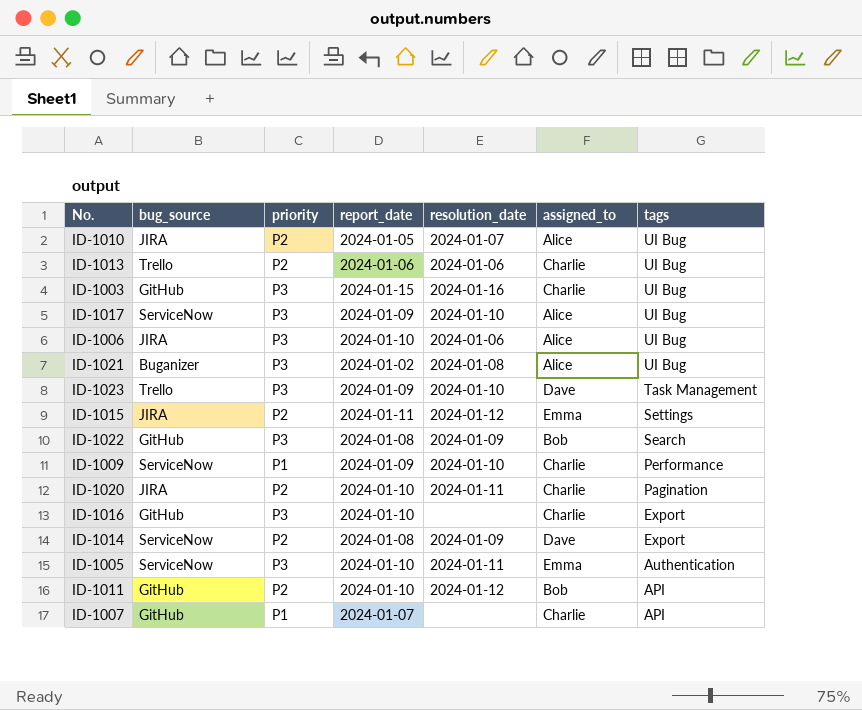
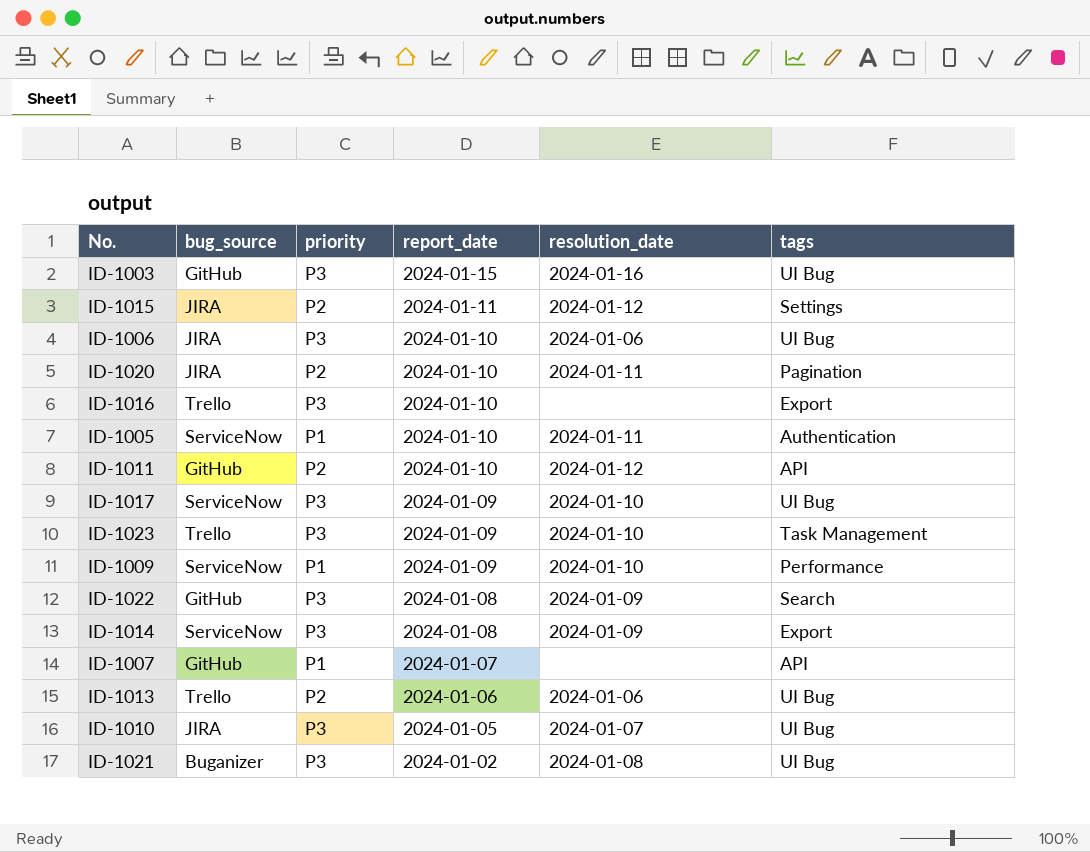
row order: tags descending -> report_date descending
column assigned_to | position: 6 -> none
ID-1016 | bug_source: GitHub -> Trello
ID-1005 | priority: P3 -> P1
ID-1014 | priority: P2 -> P3
ID-1010 | priority: P2 -> P3

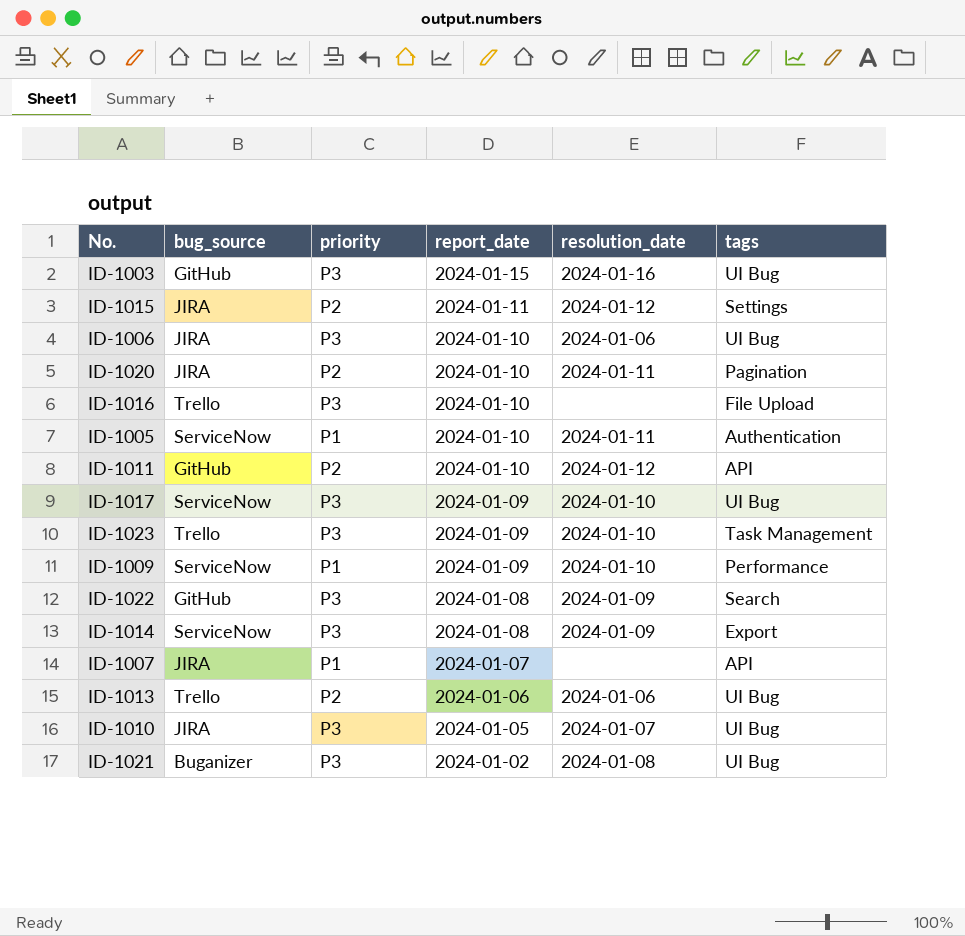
ID-1016 | tags: Export -> File Upload
ID-1007 | bug_source: GitHub -> JIRA

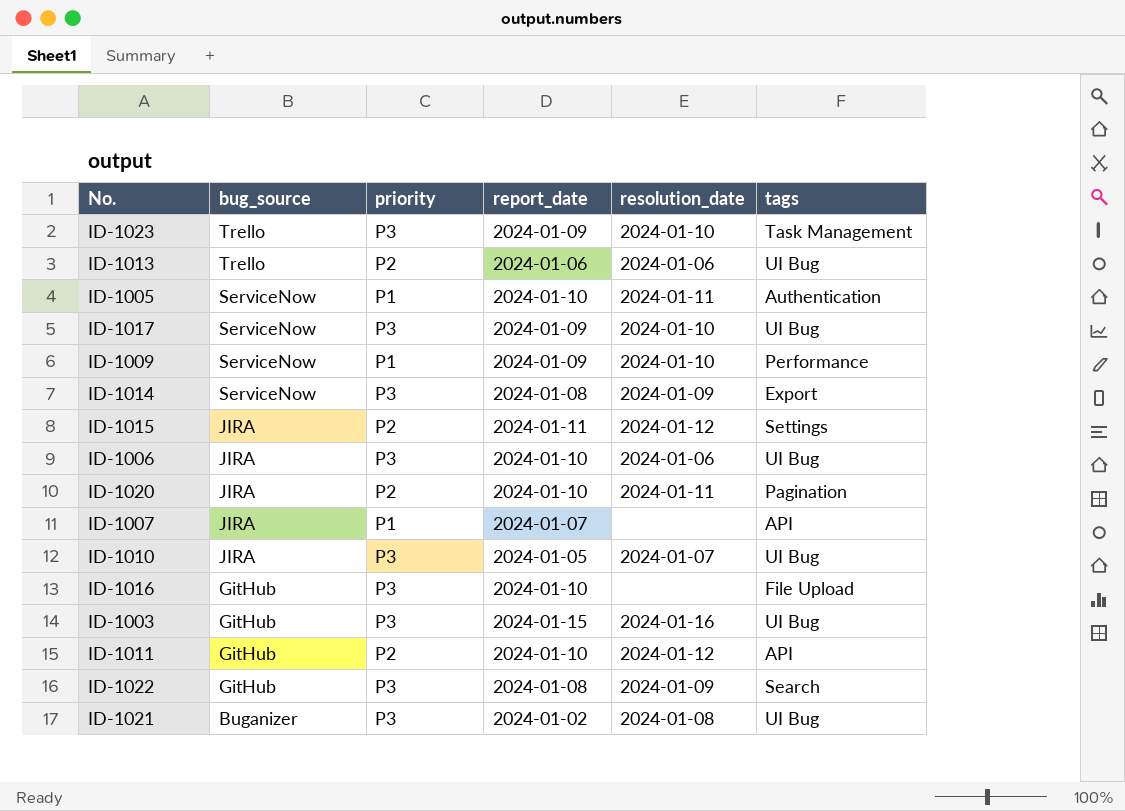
row order: report_date descending -> bug_source descending
ID-1016 | bug_source: Trello -> GitHub

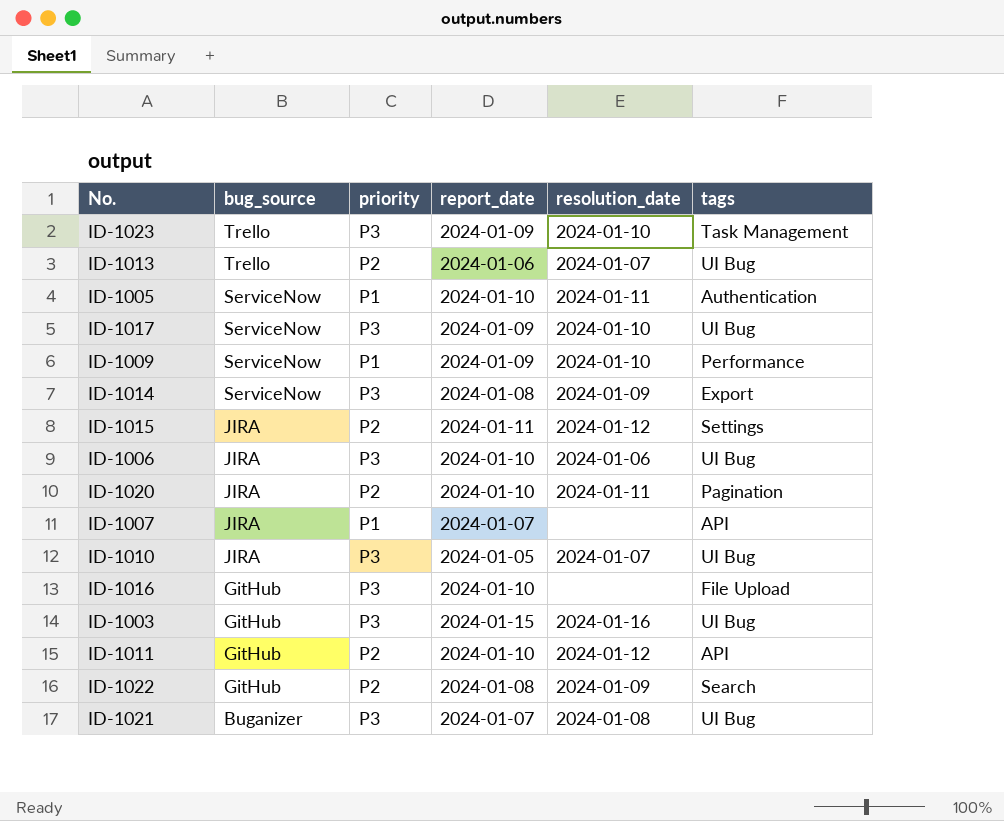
ID-1013 | resolution_date: 2024-01-06 -> 2024-01-07
ID-1022 | priority: P3 -> P2
ID-1021 | report_date: 2024-01-02 -> 2024-01-07

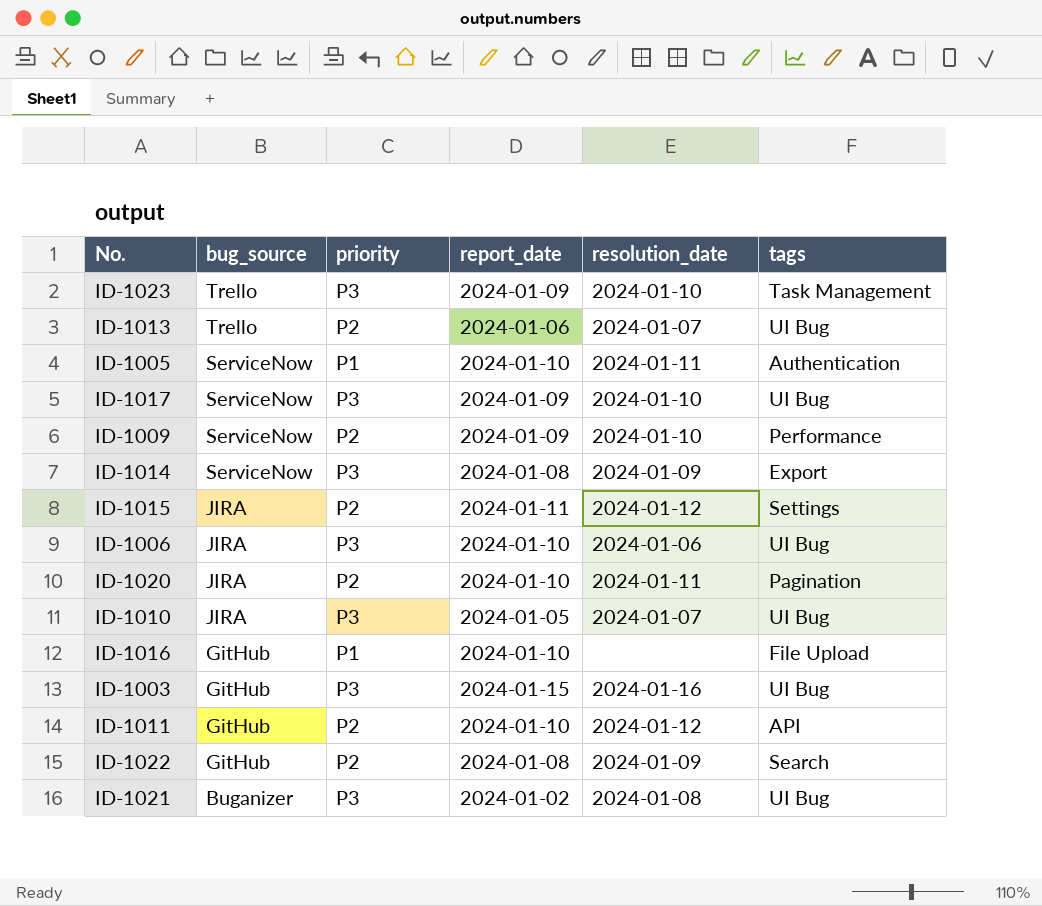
row ID-1007: JIRA | P1 | 2024-01-07 | none | API -> none
ID-1009 | priority: P1 -> P2
ID-1016 | priority: P3 -> P1
ID-1021 | report_date: 2024-01-07 -> 2024-01-02

